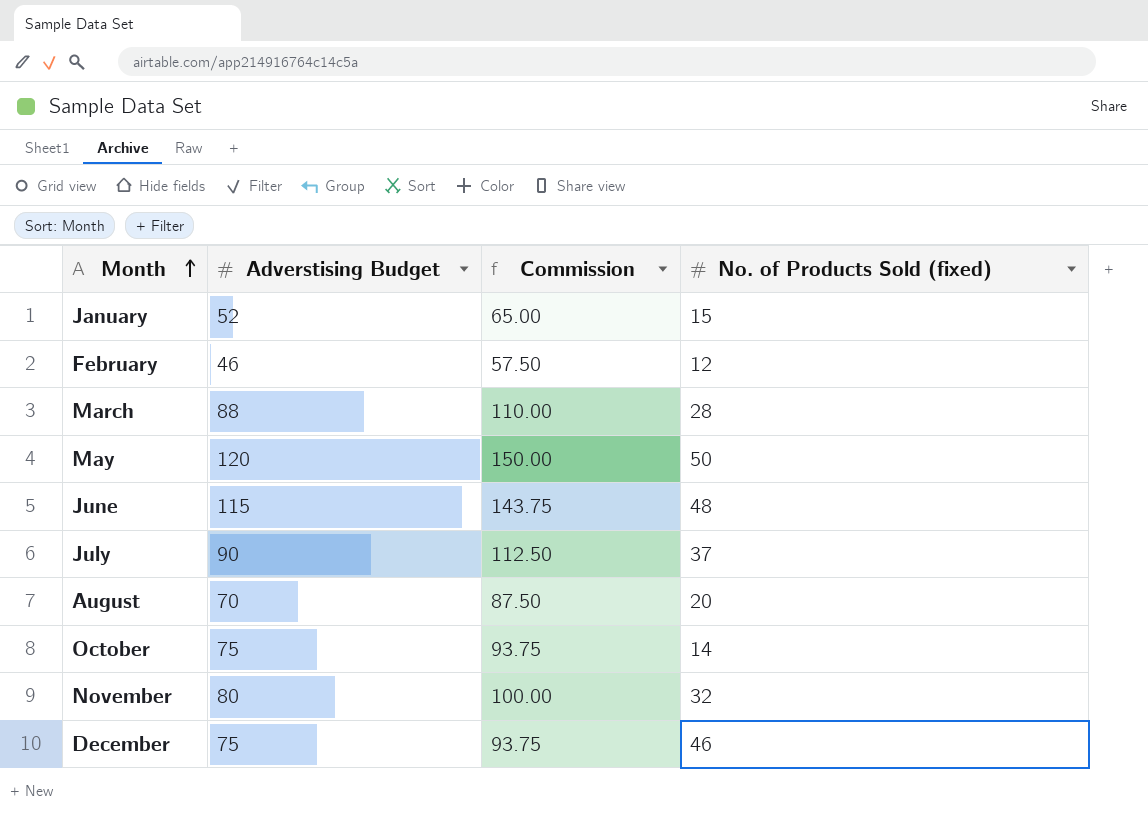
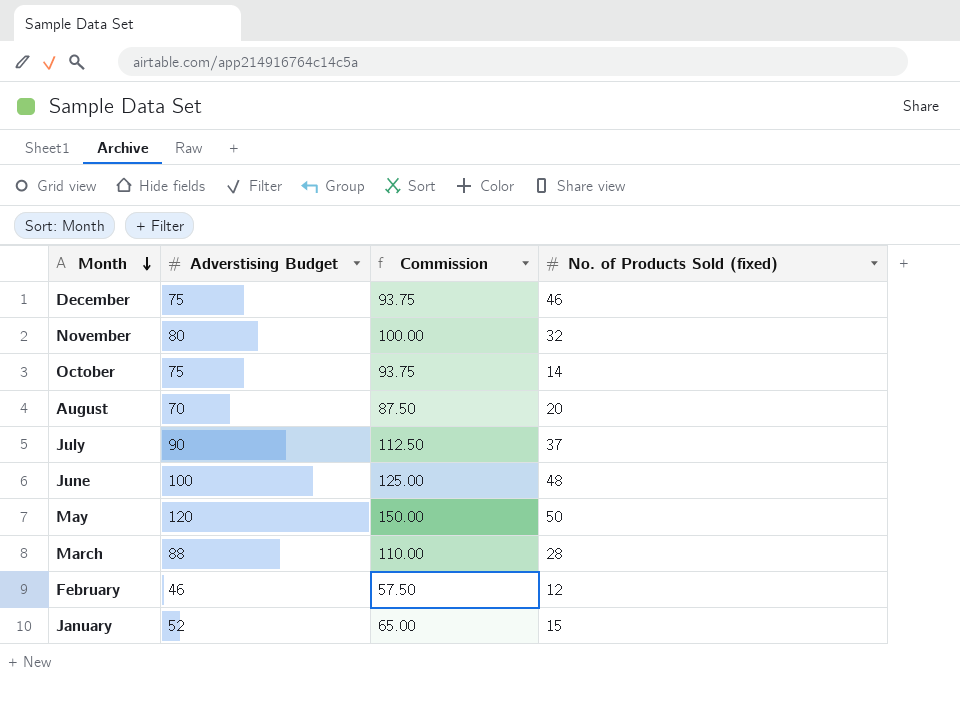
row order: Month ascending -> Month descending
June | Adverstising Budget: 115 -> 100
June | Commission: 143.75 -> 125.00

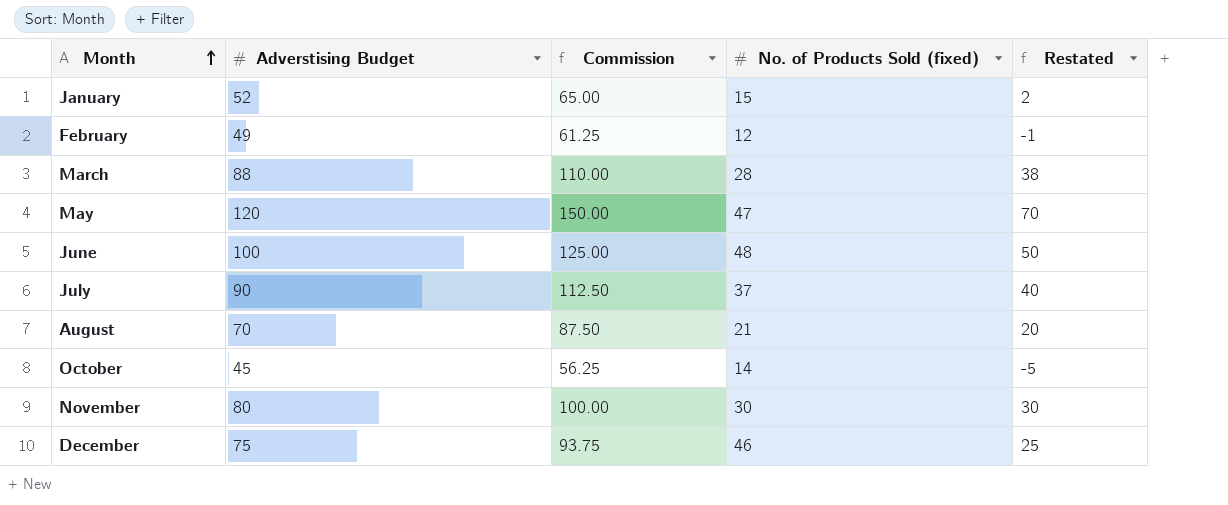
row order: Month descending -> Month ascending
column Restated | formula: none -> [Adverstising Budget] - 50
February | Adverstising Budget: 46 -> 49
February | Commission: 57.50 -> 61.25
May | No. of Products Sold (fixed): 50 -> 47
August | No. of Products Sold (fixed): 20 -> 21
October | Adverstising Budget: 75 -> 45
October | Commission: 93.75 -> 56.25
November | No. of Products Sold (fixed): 32 -> 30

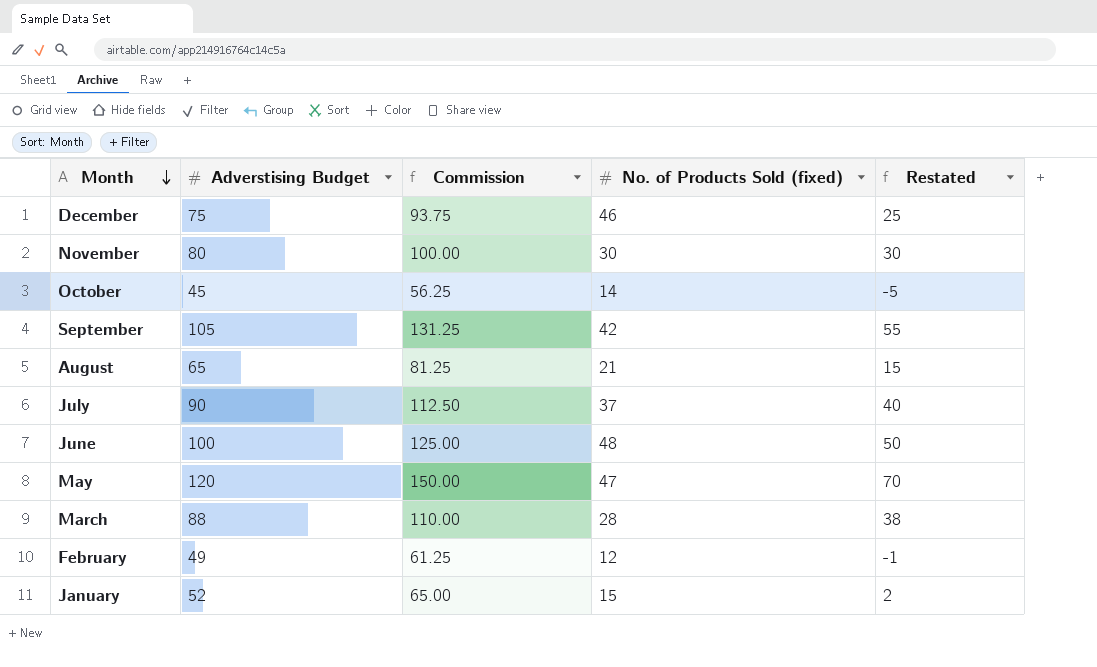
row order: Month ascending -> Month descending
row September: none -> 105 | 131.25 | 42 | 55
August | Adverstising Budget: 70 -> 65
August | Commission: 87.50 -> 81.25
August | Restated: 20 -> 15

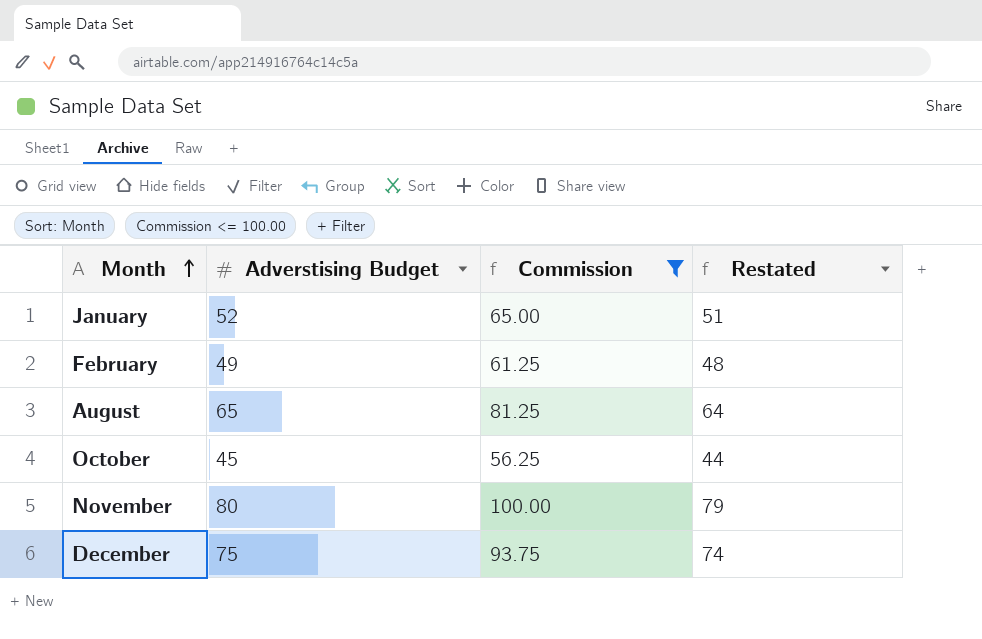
filter: none -> Commission <= 100.00
row order: Month descending -> Month ascending
column No. of Products Sold (fixed) | position: 4 -> none
column Restated | formula: [Adverstising Budget] - 50 -> [Adverstising Budget] - 1

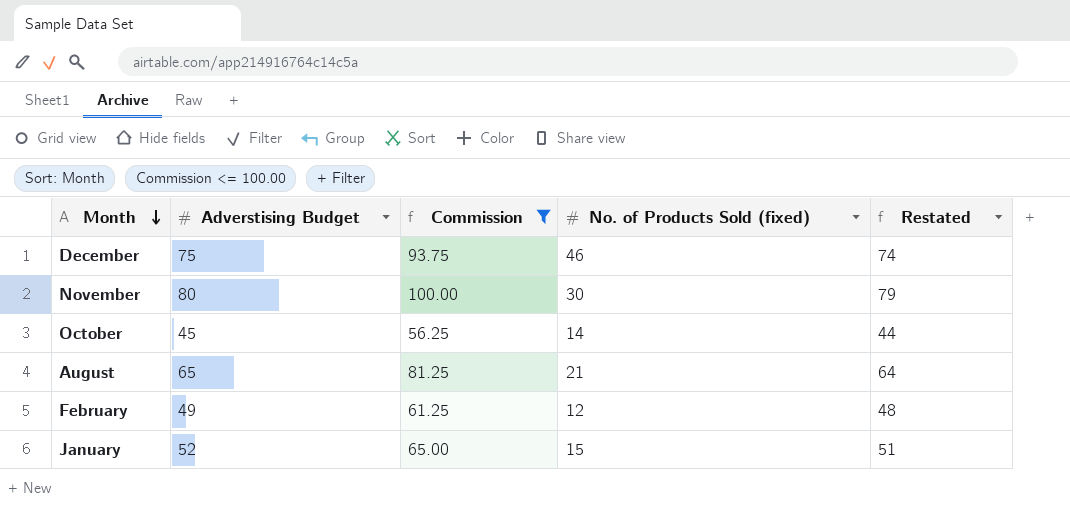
row order: Month ascending -> Month descending
column No. of Products Sold (fixed) | position: none -> 4

